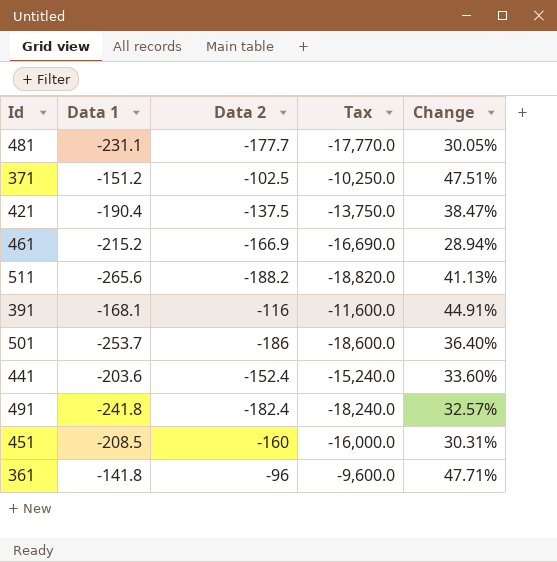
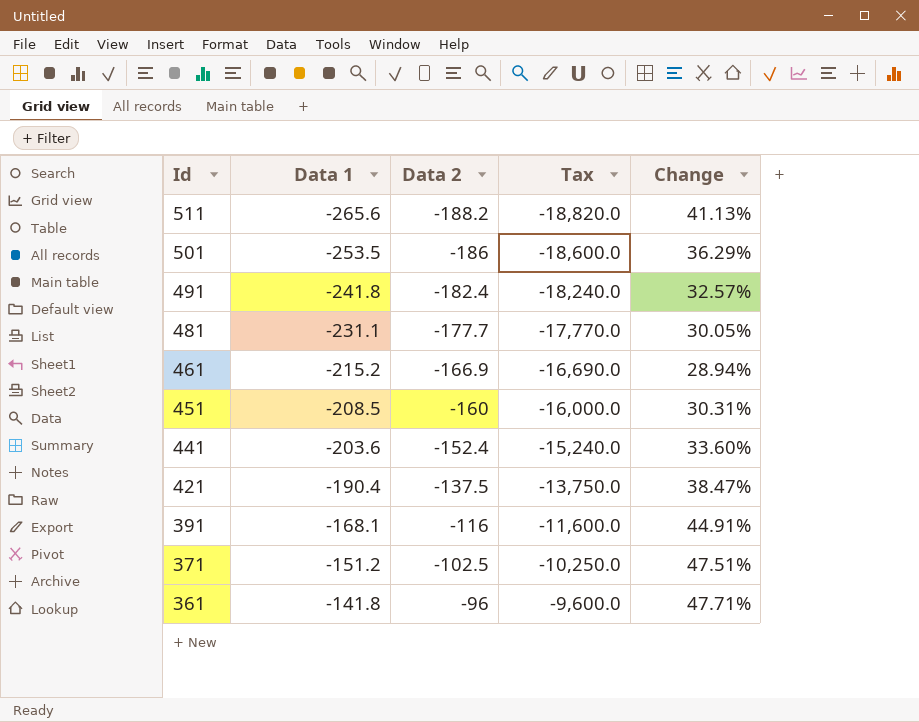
row order: none -> Id descending
501 | Data 1: -253.7 -> -253.5
501 | Change: 36.40% -> 36.29%

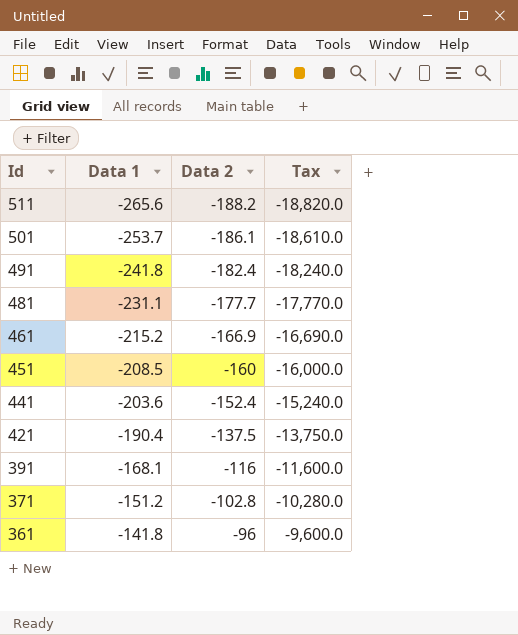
column Change | formula: ([Data 1] - [Data 2]) / [Data 2] -> none
501 | Data 1: -253.5 -> -253.7
501 | Data 2: -186 -> -186.1
501 | Tax: -18,600.0 -> -18,610.0
371 | Data 2: -102.5 -> -102.8
371 | Tax: -10,250.0 -> -10,280.0

